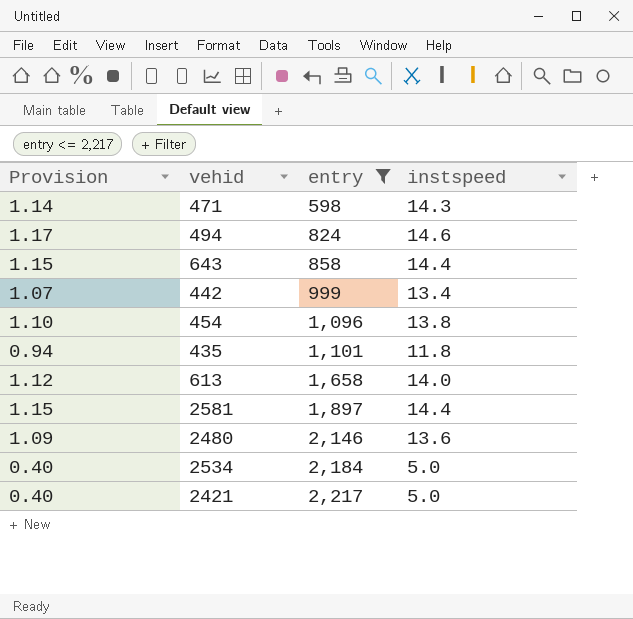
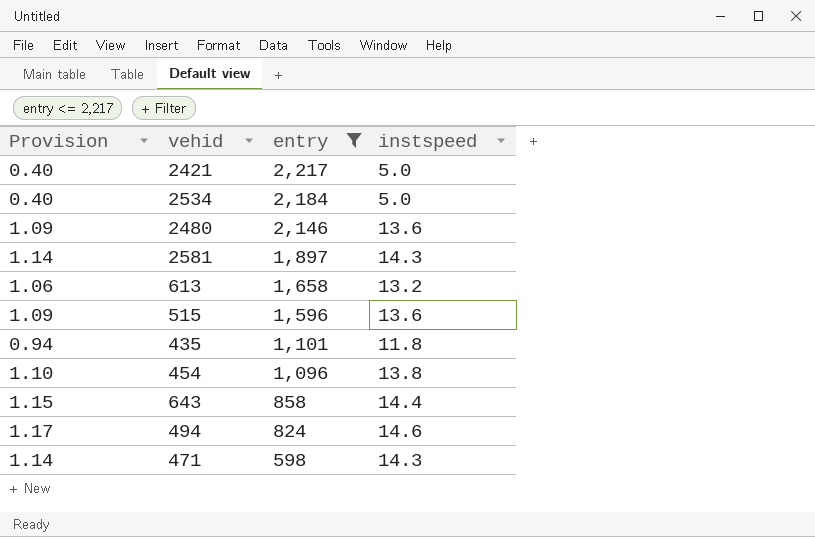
row order: entry ascending -> entry descending
row 442: 1.07 | 999 | 13.4 -> none
2581 | Provision: 1.15 -> 1.14
2581 | instspeed: 14.4 -> 14.3
613 | Provision: 1.12 -> 1.06
613 | instspeed: 14.0 -> 13.2
row 515: none -> 1.09 | 1,596 | 13.6

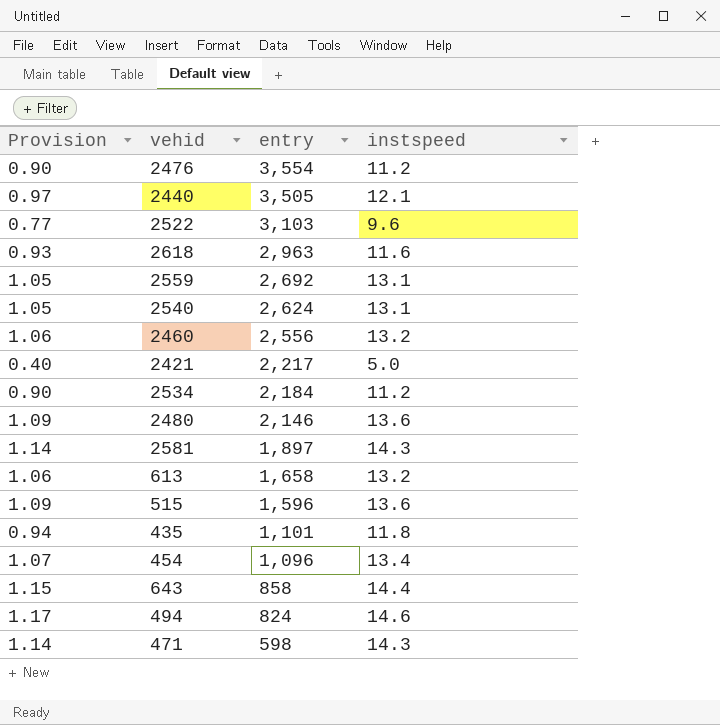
filter: entry <= 2,217 -> none
2534 | Provision: 0.40 -> 0.90
2534 | instspeed: 5.0 -> 11.2
454 | Provision: 1.10 -> 1.07
454 | instspeed: 13.8 -> 13.4

